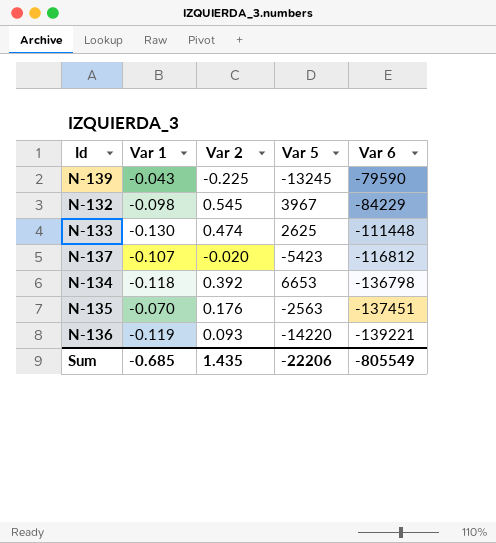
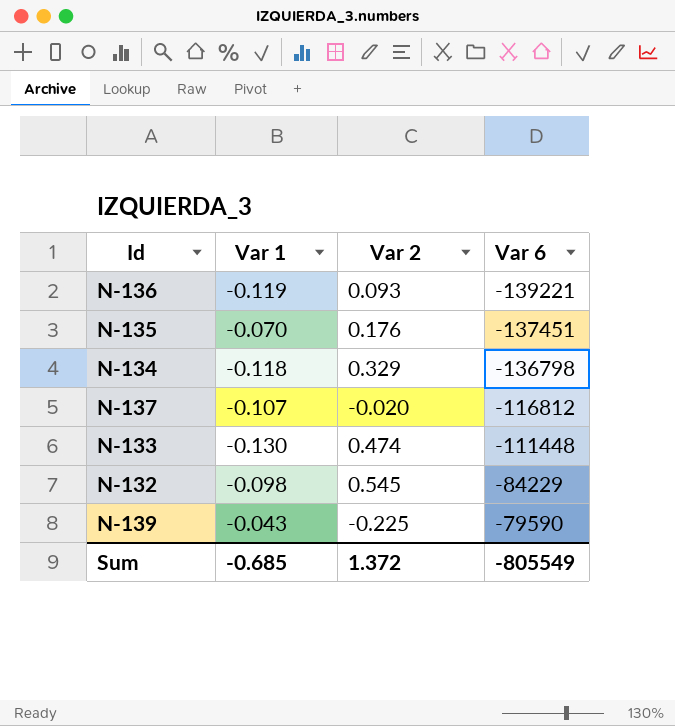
row order: Var 6 descending -> Var 6 ascending
column Var 5 | position: 4 -> none
N-134 | Var 2: 0.392 -> 0.329
Sum | Var 2: 1.435 -> 1.372

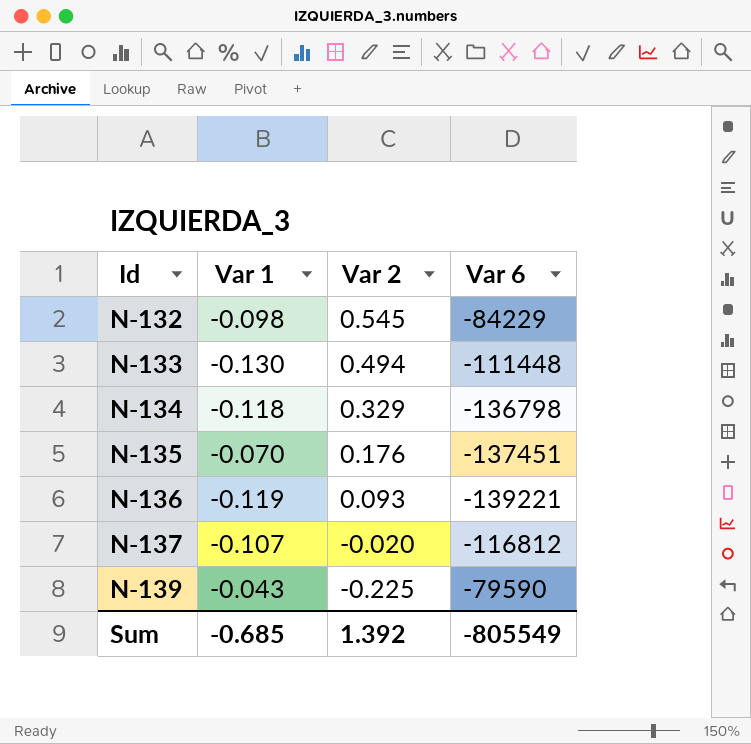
row order: Var 6 ascending -> Id ascending
N-133 | Var 2: 0.474 -> 0.494
Sum | Var 2: 1.372 -> 1.392

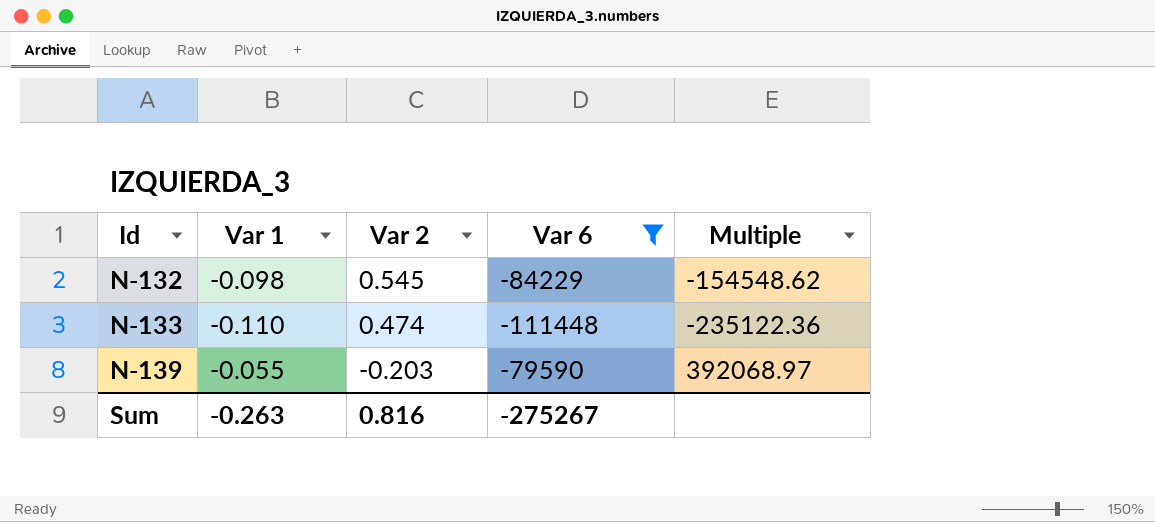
filter: none -> Var 6 >= -111448
column Multiple | formula: none -> [Var 6] / [Var 2]
N-133 | Var 1: -0.130 -> -0.110
N-133 | Var 2: 0.494 -> 0.474
N-139 | Var 1: -0.043 -> -0.055
N-139 | Var 2: -0.225 -> -0.203
Sum | Var 1: -0.685 -> -0.263
Sum | Var 2: 1.392 -> 0.816
Sum | Var 6: -805549 -> -275267

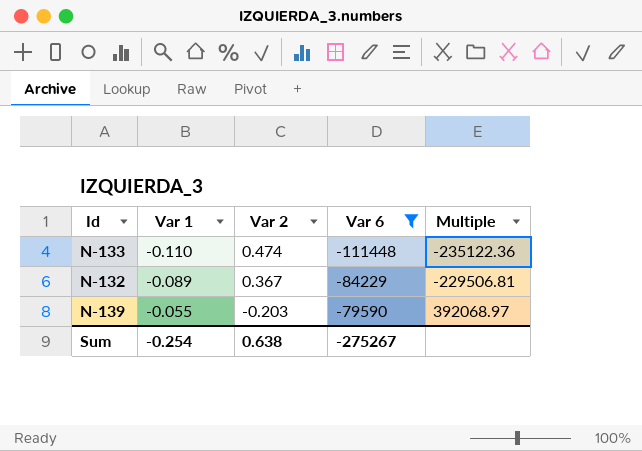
row order: Id ascending -> Var 1 ascending
N-132 | Var 1: -0.098 -> -0.089
N-132 | Var 2: 0.545 -> 0.367
N-132 | Multiple: -154548.62 -> -229506.81
Sum | Var 1: -0.263 -> -0.254
Sum | Var 2: 0.816 -> 0.638

